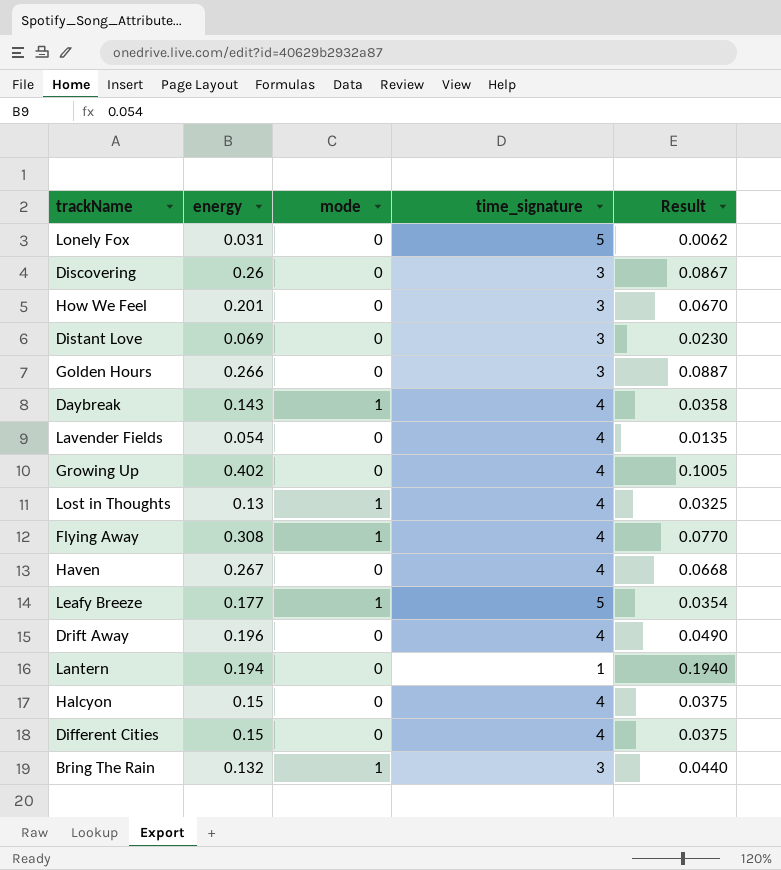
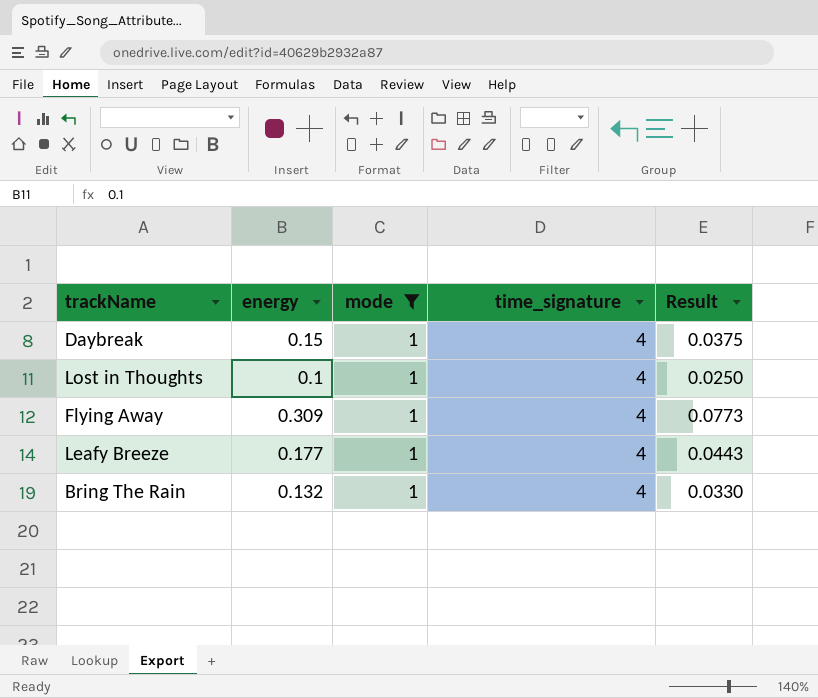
filter: none -> mode = 1
Daybreak | energy: 0.143 -> 0.15
Daybreak | Result: 0.0358 -> 0.0375
Lost in Thoughts | energy: 0.13 -> 0.1
Lost in Thoughts | Result: 0.0325 -> 0.0250
Flying Away | energy: 0.308 -> 0.309
Flying Away | Result: 0.0770 -> 0.0773
Leafy Breeze | time_signature: 5 -> 4
Leafy Breeze | Result: 0.0354 -> 0.0443
Bring The Rain | time_signature: 3 -> 4
Bring The Rain | Result: 0.0440 -> 0.0330

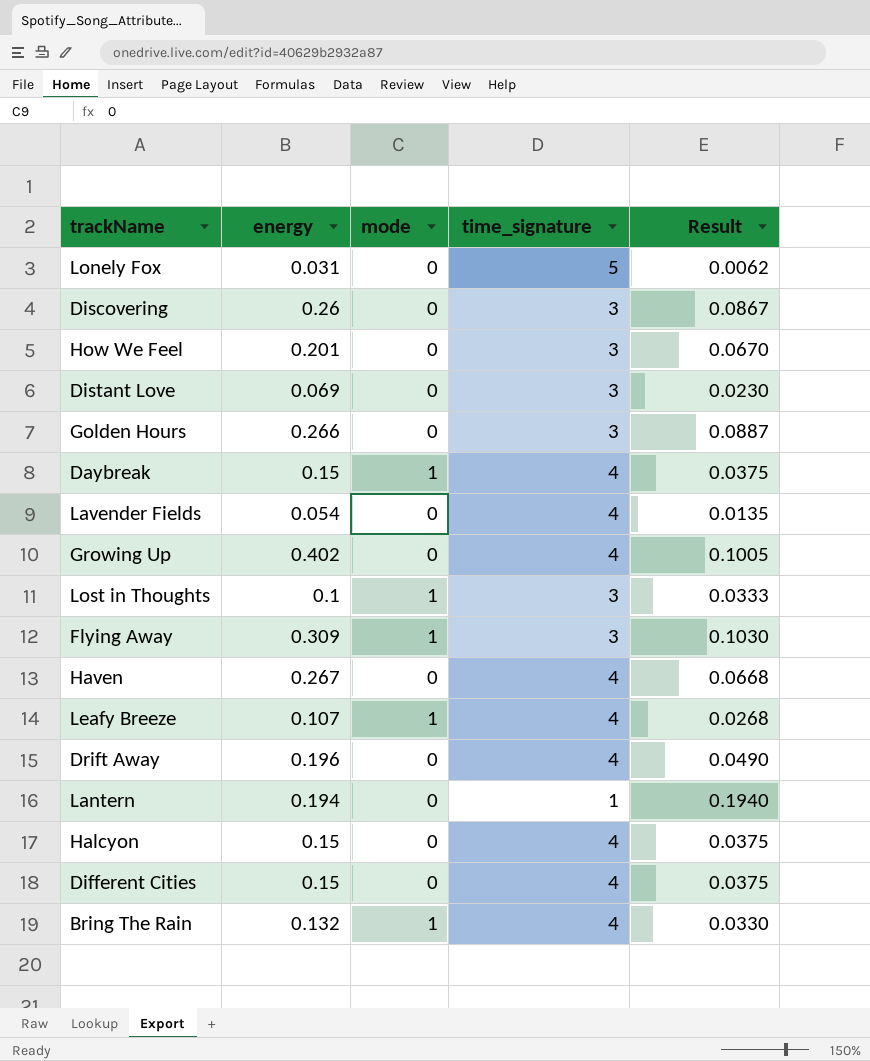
filter: mode = 1 -> none
Lost in Thoughts | time_signature: 4 -> 3
Lost in Thoughts | Result: 0.0250 -> 0.0333
Flying Away | time_signature: 4 -> 3
Flying Away | Result: 0.0773 -> 0.1030
Leafy Breeze | energy: 0.177 -> 0.107
Leafy Breeze | Result: 0.0443 -> 0.0268

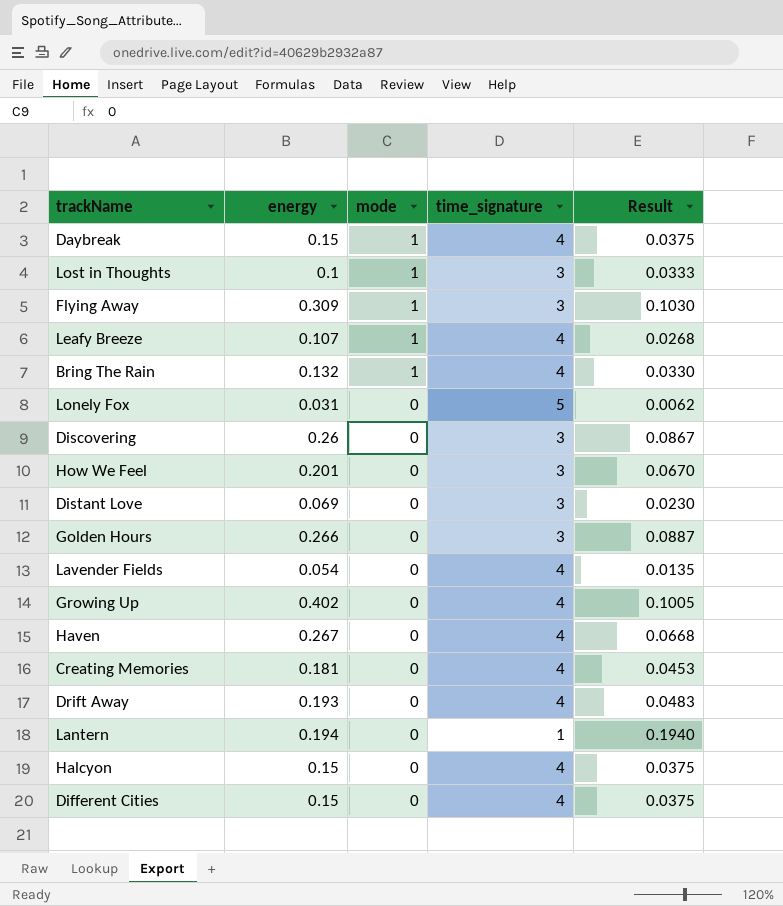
row order: none -> mode descending
row Creating Memories: none -> 0.181 | 0 | 4 | 0.0453
Drift Away | energy: 0.196 -> 0.193
Drift Away | Result: 0.0490 -> 0.0483

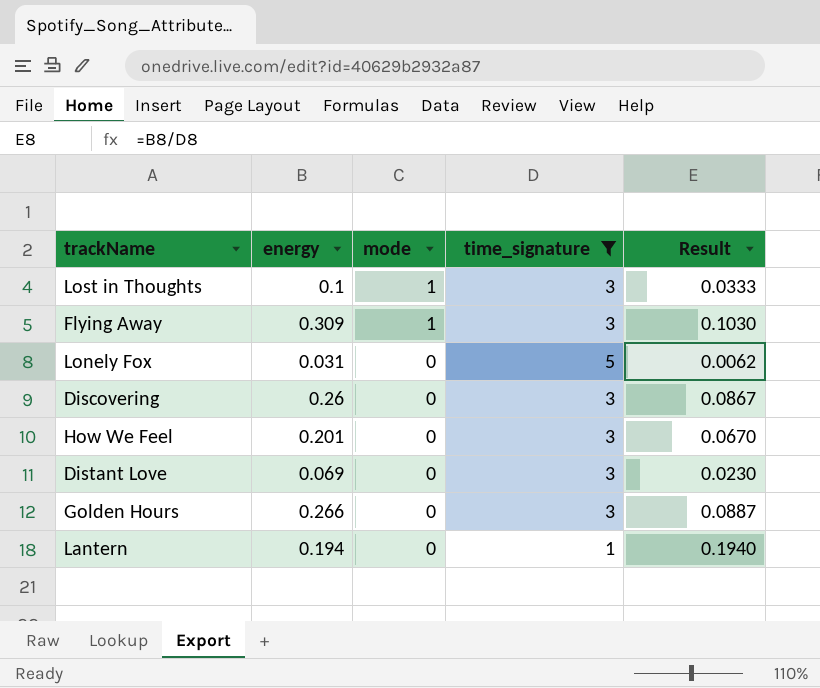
filter: none -> time_signature != 4

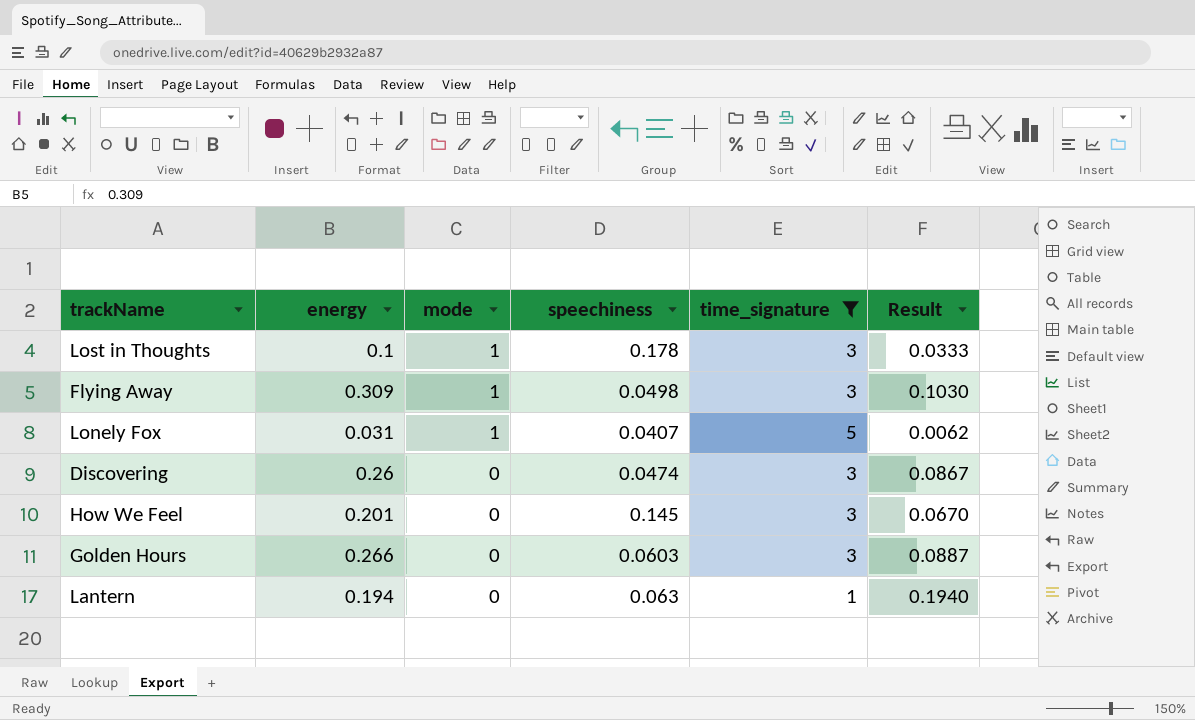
column speechiness | position: none -> 4
row Distant Love: 0.069 | 0 | 3 | 0.0230 -> none
Lonely Fox | mode: 0 -> 1

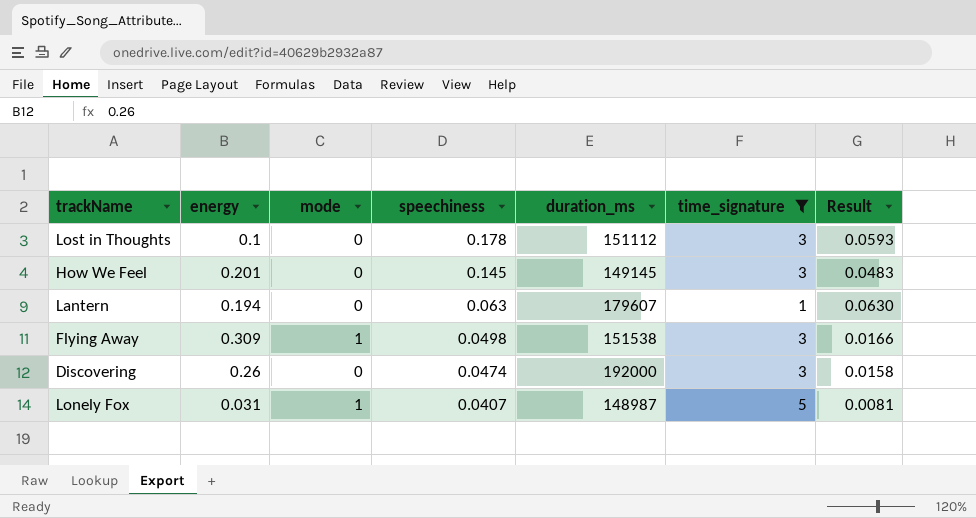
row order: mode descending -> speechiness descending
column duration_ms | position: none -> 5
column Result | formula: [energy] / [time_signature] -> [speechiness] / [time_signature]
row Golden Hours: 0.266 | 0 | 0.0603 | 3 | 0.0887 -> none
Lost in Thoughts | mode: 1 -> 0

